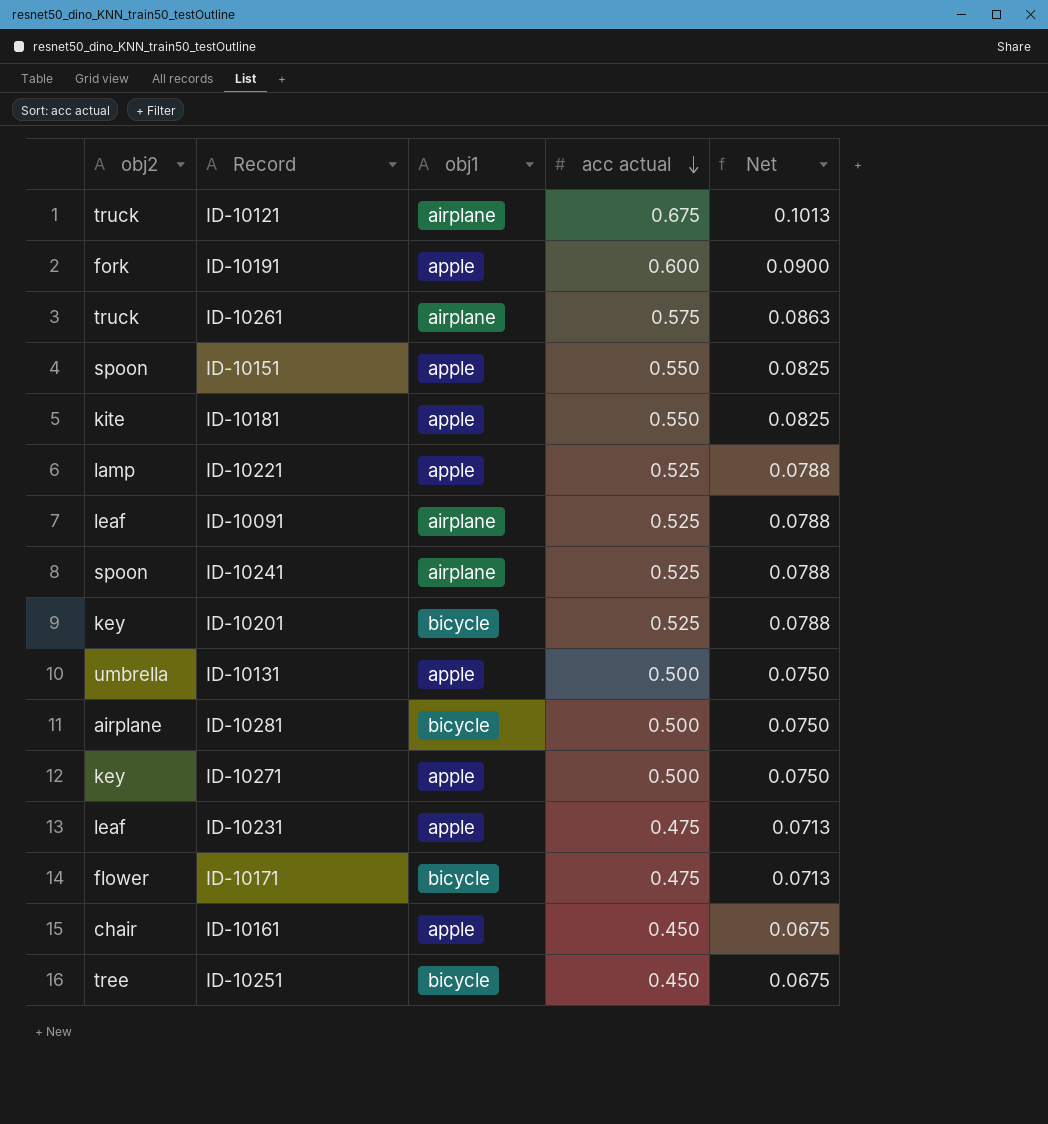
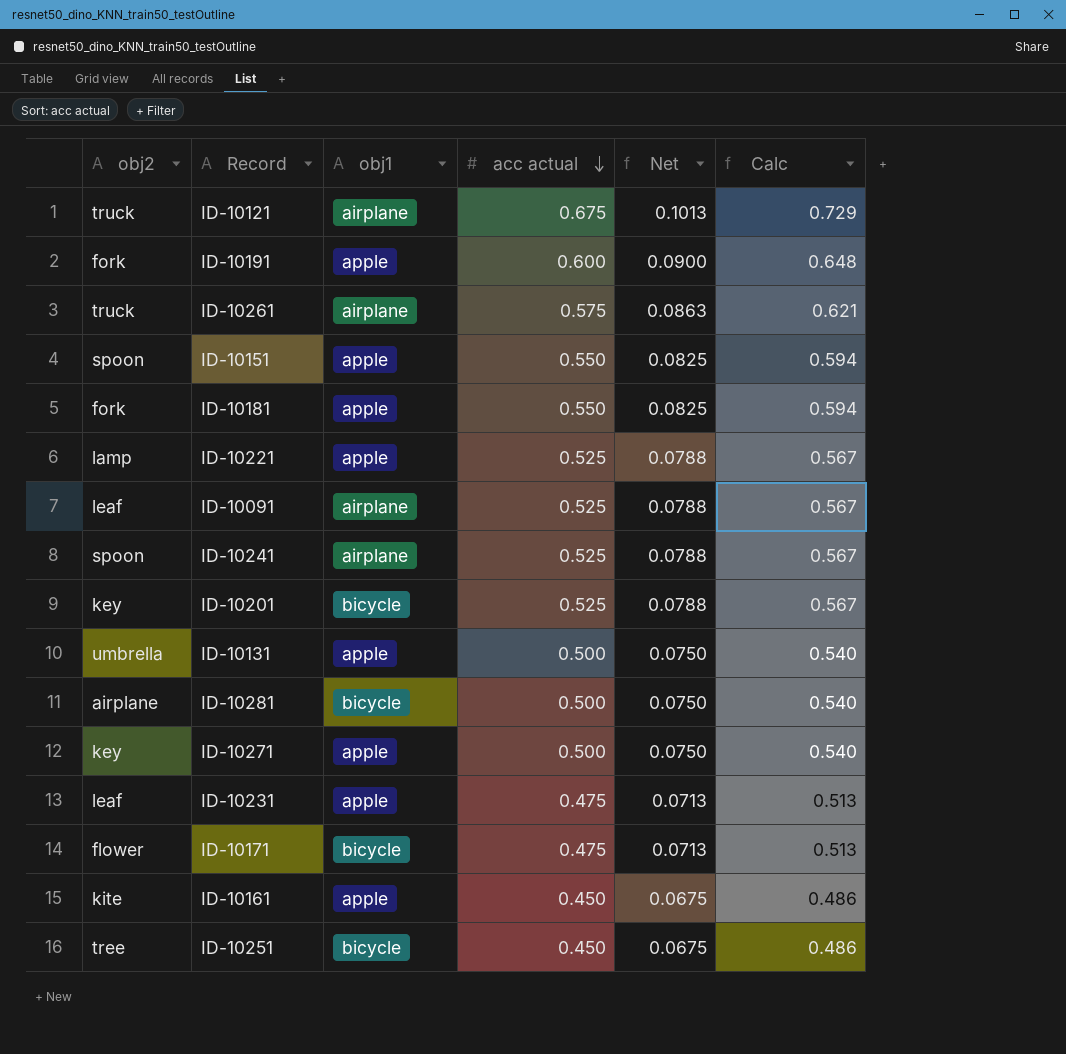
column Calc | formula: none -> [acc actual] * 1.08
ID-10181 | obj2: kite -> fork
ID-10161 | obj2: chair -> kite

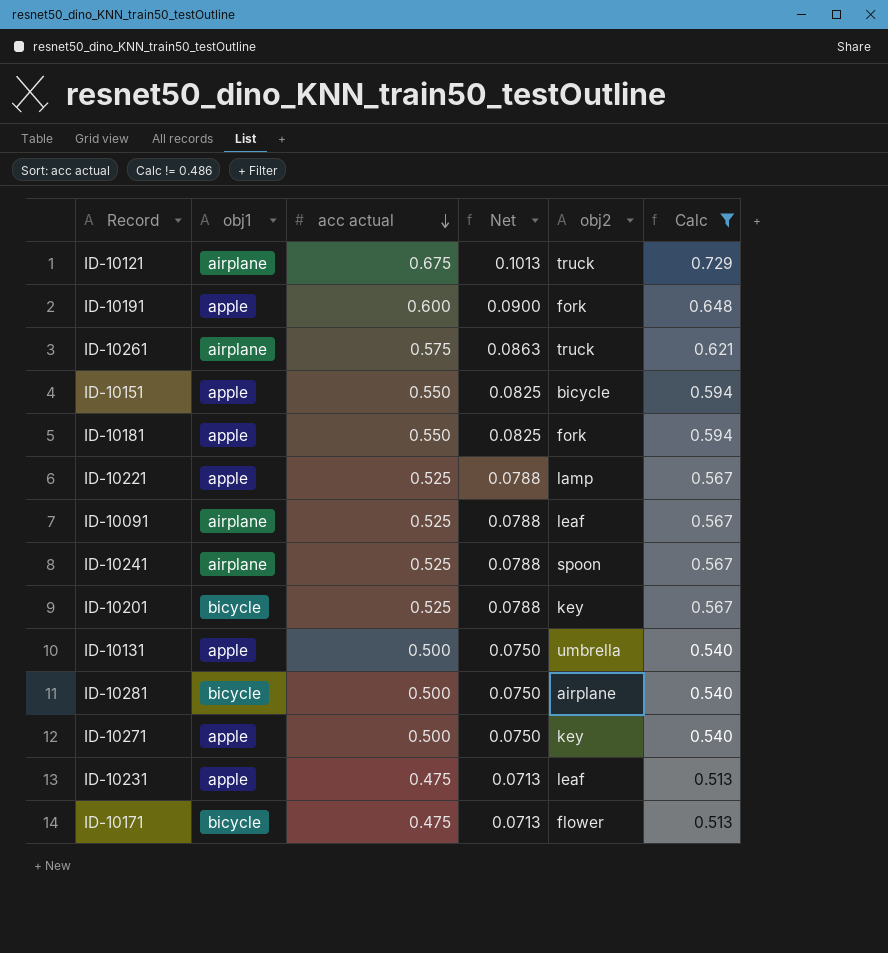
filter: none -> Calc != 0.486
column obj2 | position: 1 -> 5
ID-10151 | obj2: spoon -> bicycle

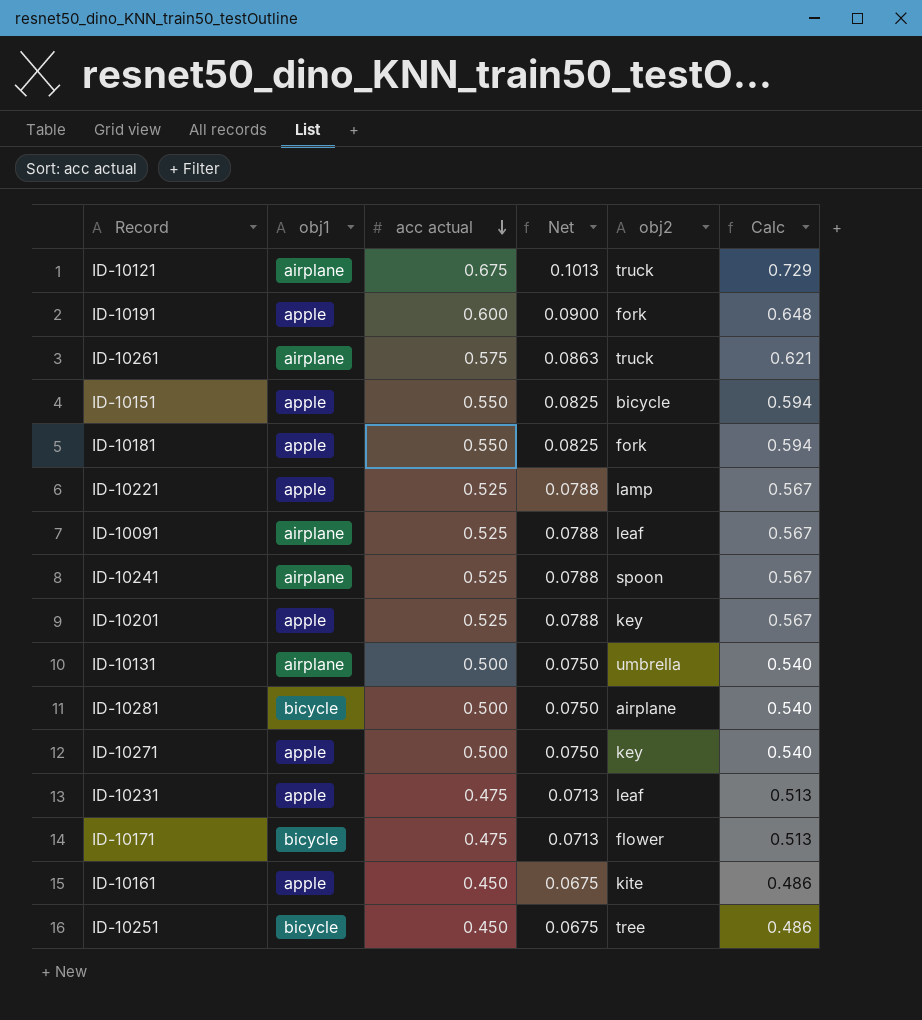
filter: Calc != 0.486 -> none
ID-10201 | obj1: bicycle -> apple
ID-10131 | obj1: apple -> airplane

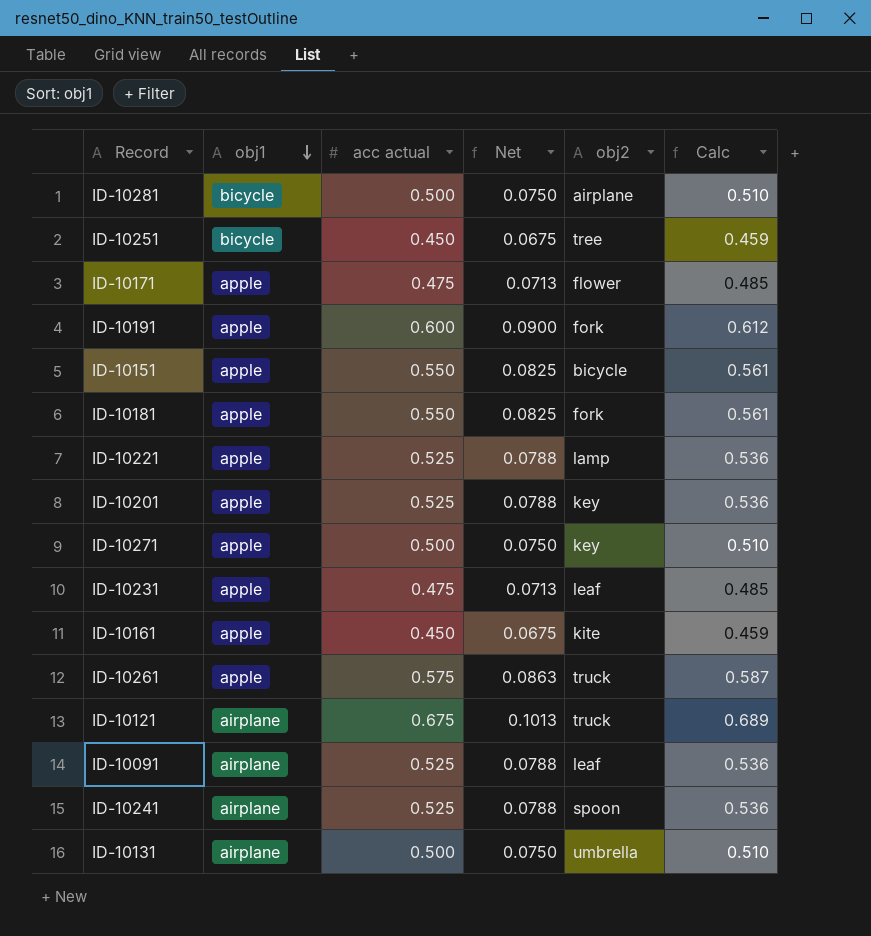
row order: acc actual descending -> obj1 descending
column Calc | formula: [acc actual] * 1.08 -> [acc actual] * 1.02
ID-10171 | obj1: bicycle -> apple
ID-10261 | obj1: airplane -> apple

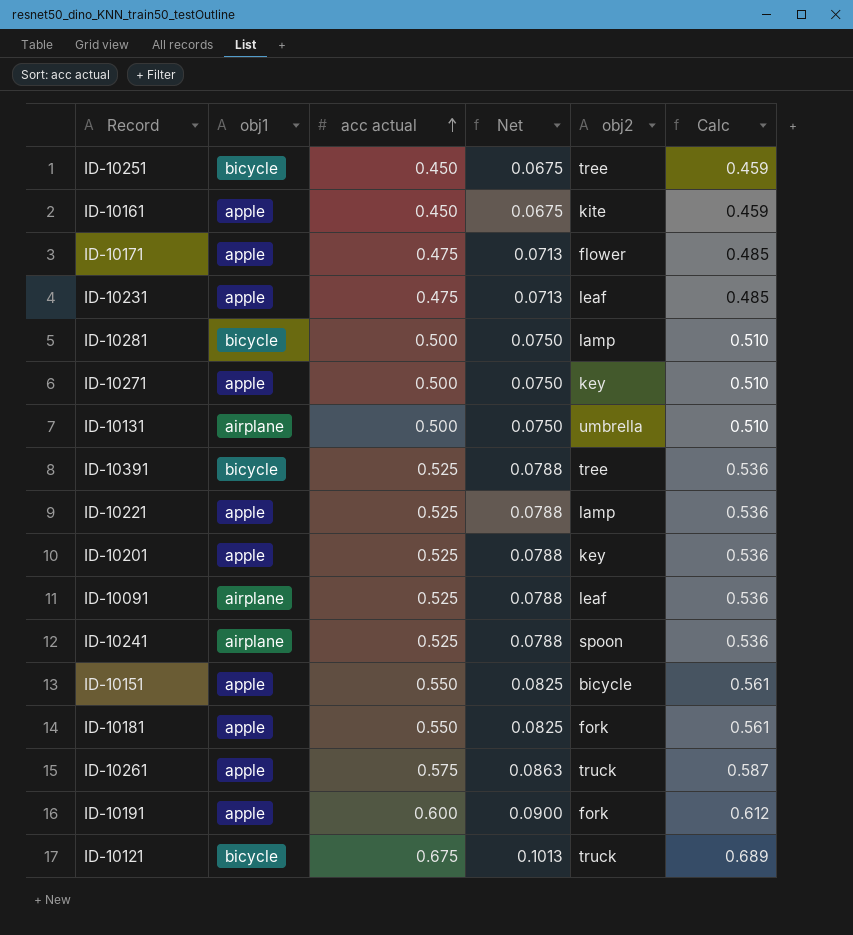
row order: obj1 descending -> acc actual ascending
ID-10281 | obj2: airplane -> lamp
row ID-10391: none -> bicycle | 0.525 | 0.0788 | tree | 0.536
ID-10121 | obj1: airplane -> bicycle

